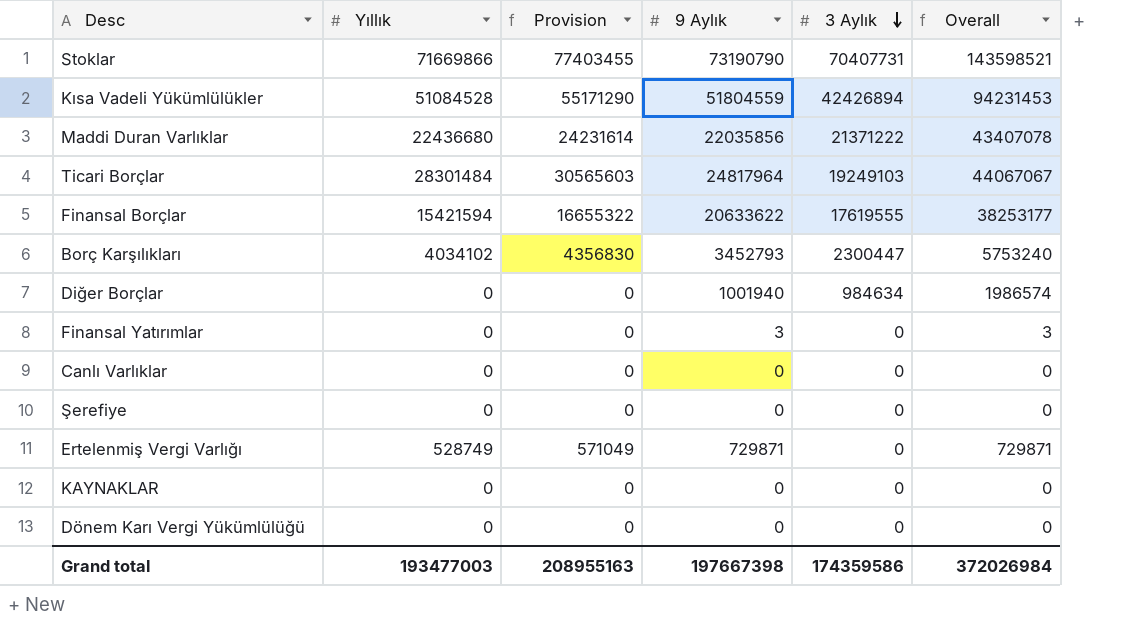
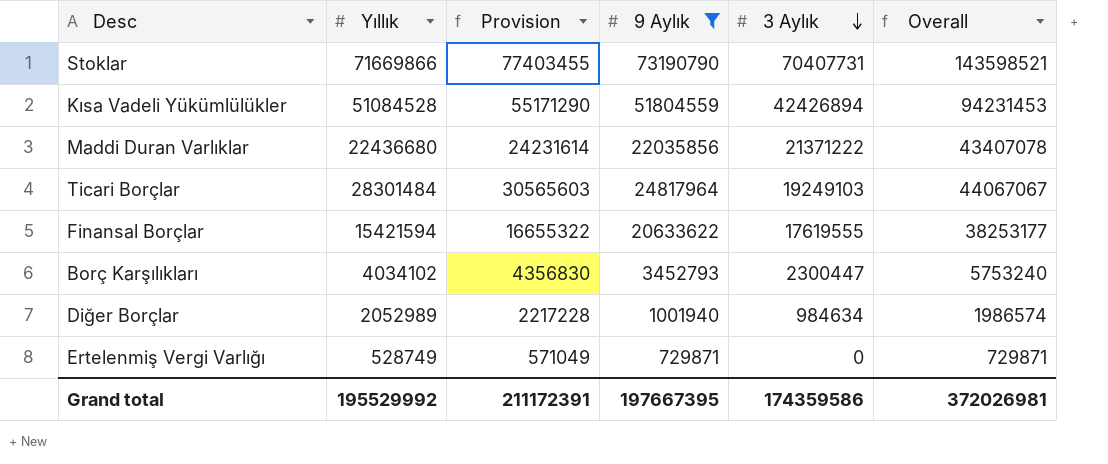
filter: none -> 9 Aylık >= 729871
Diğer Borçlar | Yıllık: 0 -> 2052989
Diğer Borçlar | Provision: 0 -> 2217228
Grand total | Yıllık: 193477003 -> 195529992
Grand total | Provision: 208955163 -> 211172391
Grand total | 9 Aylık: 197667398 -> 197667395
Grand total | Overall: 372026984 -> 372026981

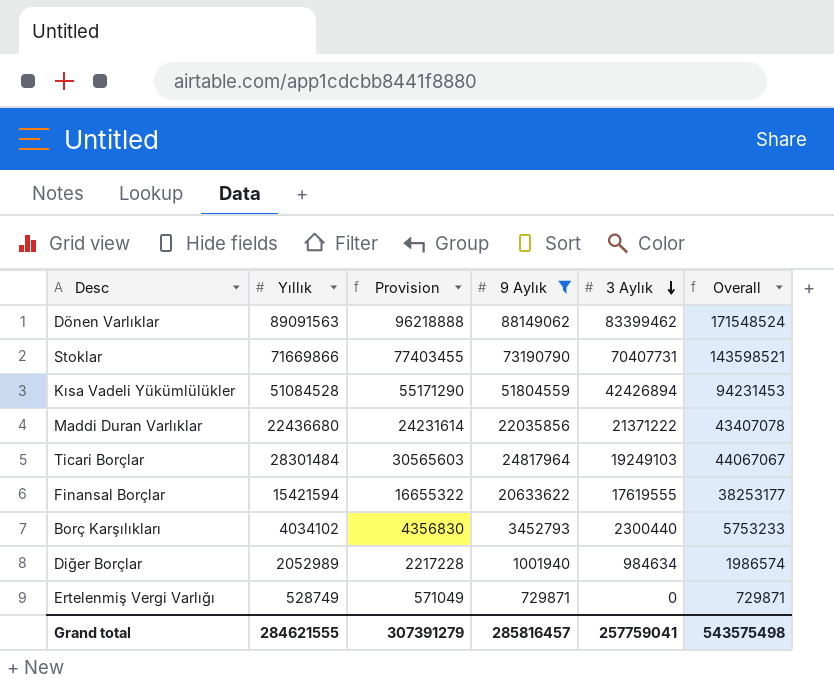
row Dönen Varlıklar: none -> 89091563 | 96218888 | 88149062 | 83399462 | 171548524
Borç Karşılıkları | 3 Aylık: 2300447 -> 2300440
Borç Karşılıkları | Overall: 5753240 -> 5753233
Grand total | Yıllık: 195529992 -> 284621555
Grand total | Provision: 211172391 -> 307391279
Grand total | 9 Aylık: 197667395 -> 285816457
Grand total | 3 Aylık: 174359586 -> 257759041
Grand total | Overall: 372026981 -> 543575498

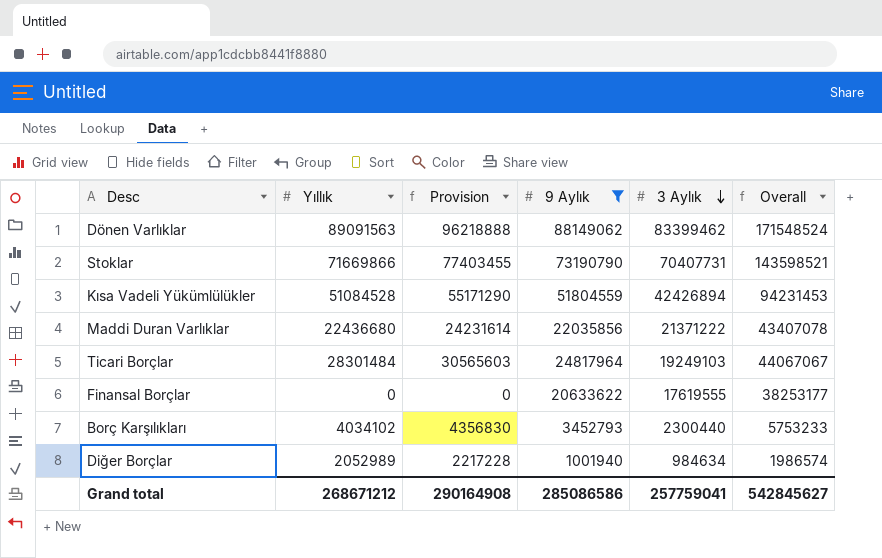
row Ertelenmiş Vergi Varlığı: 528749 | 571049 | 729871 | 0 | 729871 -> none
Finansal Borçlar | Yıllık: 15421594 -> 0
Finansal Borçlar | Provision: 16655322 -> 0
Grand total | Yıllık: 284621555 -> 268671212
Grand total | Provision: 307391279 -> 290164908
Grand total | 9 Aylık: 285816457 -> 285086586
Grand total | Overall: 543575498 -> 542845627

